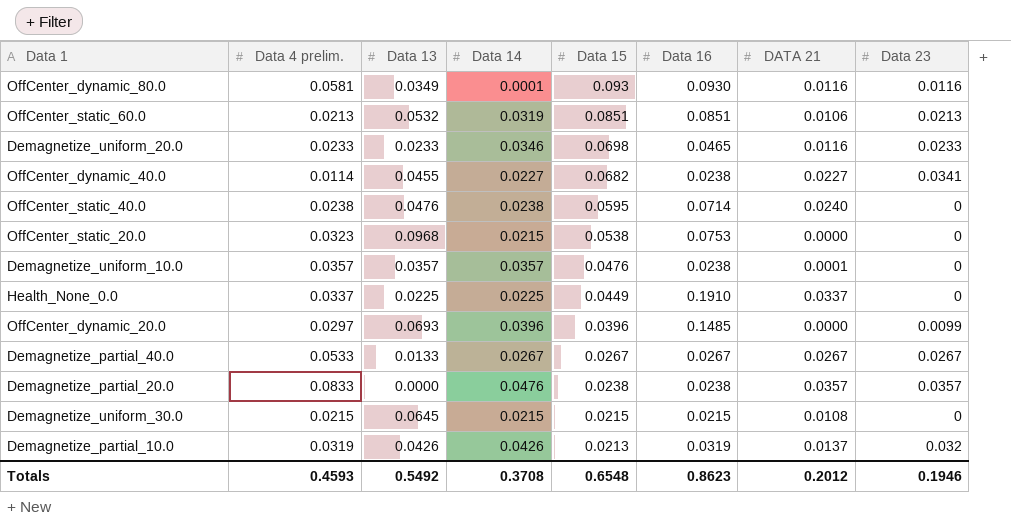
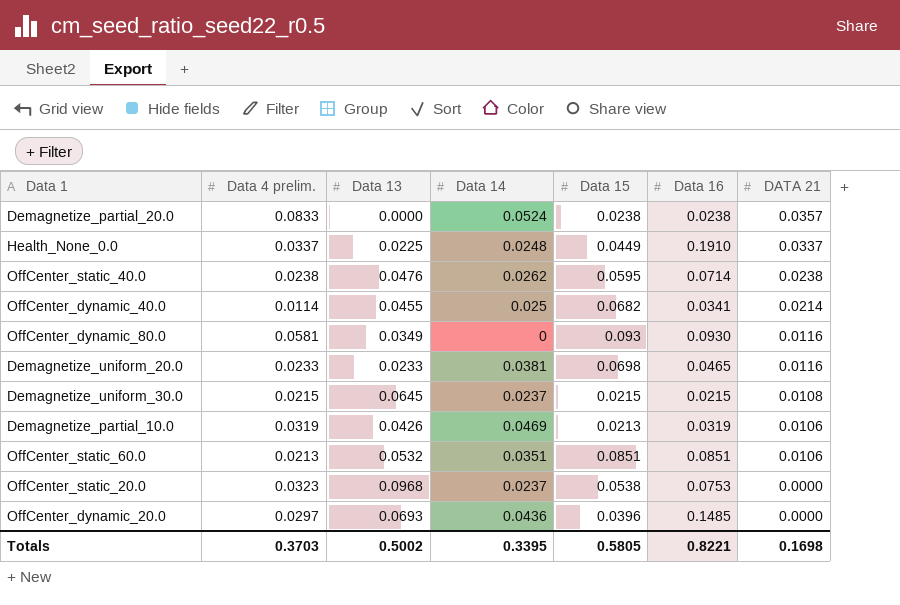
row order: Data 15 descending -> DATA 21 descending
column Data 23 | position: 8 -> none
row Demagnetize_uniform_10.0: 0.0357 | 0.0357 | 0.0357 | 0.0476 | 0.0238 | 0.0001 | 0 -> none
row Demagnetize_partial_40.0: 0.0533 | 0.0133 | 0.0267 | 0.0267 | 0.0267 | 0.0267 | 0.0267 -> none
Demagnetize_partial_20.0 | Data 14: 0.0476 -> 0.0524
Health_None_0.0 | Data 14: 0.0225 -> 0.0248
OffCenter_static_40.0 | Data 14: 0.0238 -> 0.0262
OffCenter_static_40.0 | DATA 21: 0.0240 -> 0.0238
OffCenter_dynamic_40.0 | Data 14: 0.0227 -> 0.025
OffCenter_dynamic_40.0 | Data 16: 0.0238 -> 0.0341
OffCenter_dynamic_40.0 | DATA 21: 0.0227 -> 0.0214
OffCenter_dynamic_80.0 | Data 14: 0.0001 -> 0
Demagnetize_uniform_20.0 | Data 14: 0.0346 -> 0.0381
Demagnetize_uniform_30.0 | Data 14: 0.0215 -> 0.0237
Demagnetize_partial_10.0 | Data 14: 0.0426 -> 0.0469
Demagnetize_partial_10.0 | DATA 21: 0.0137 -> 0.0106
OffCenter_static_60.0 | Data 14: 0.0319 -> 0.0351
OffCenter_static_20.0 | Data 14: 0.0215 -> 0.0237
OffCenter_dynamic_20.0 | Data 14: 0.0396 -> 0.0436
Totals | Data 4 prelim.: 0.4593 -> 0.3703
Totals | Data 13: 0.5492 -> 0.5002
Totals | Data 14: 0.3708 -> 0.3395
Totals | Data 15: 0.6548 -> 0.5805
Totals | Data 16: 0.8623 -> 0.8221
Totals | DATA 21: 0.2012 -> 0.1698

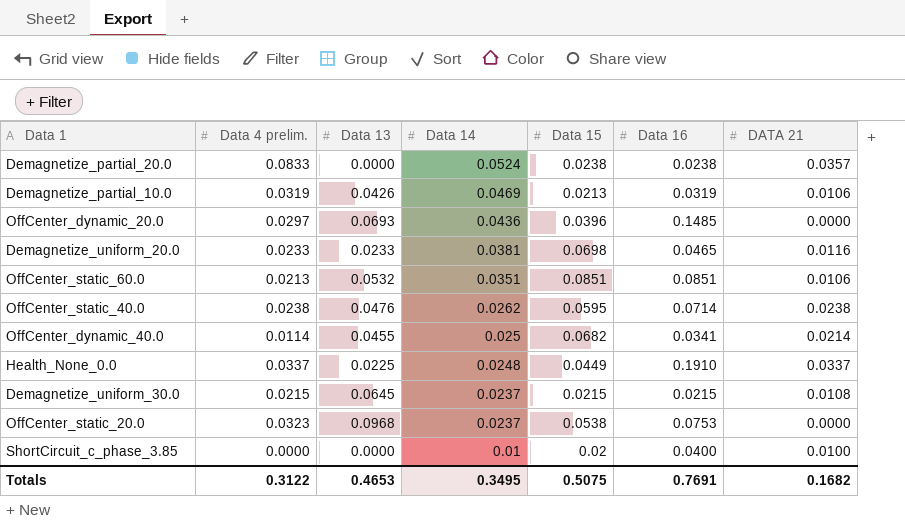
row order: DATA 21 descending -> Data 14 descending
row OffCenter_dynamic_80.0: 0.0581 | 0.0349 | 0 | 0.093 | 0.0930 | 0.0116 -> none
row ShortCircuit_c_phase_3.85: none -> 0.0000 | 0.0000 | 0.01 | 0.02 | 0.0400 | 0.0100
Totals | Data 4 prelim.: 0.3703 -> 0.3122
Totals | Data 13: 0.5002 -> 0.4653
Totals | Data 14: 0.3395 -> 0.3495
Totals | Data 15: 0.5805 -> 0.5075
Totals | Data 16: 0.8221 -> 0.7691
Totals | DATA 21: 0.1698 -> 0.1682

